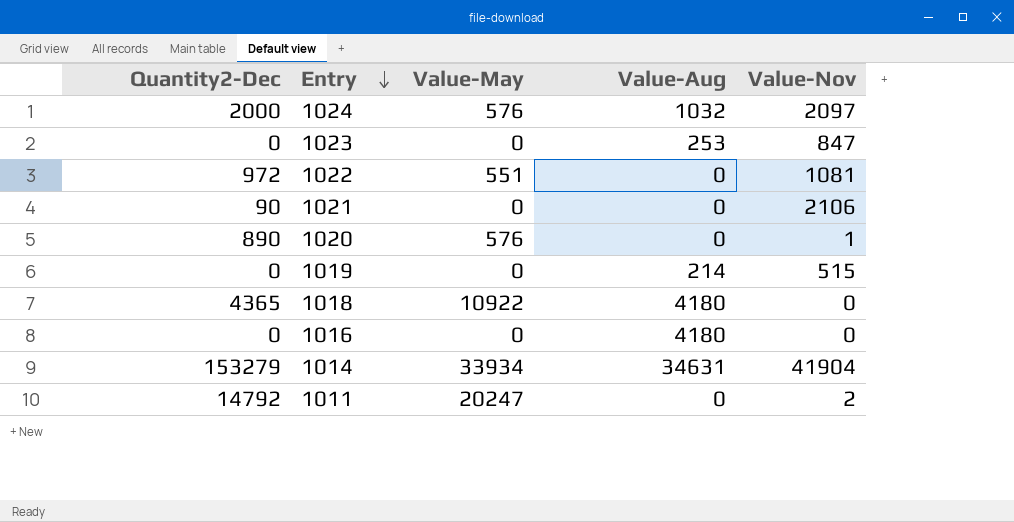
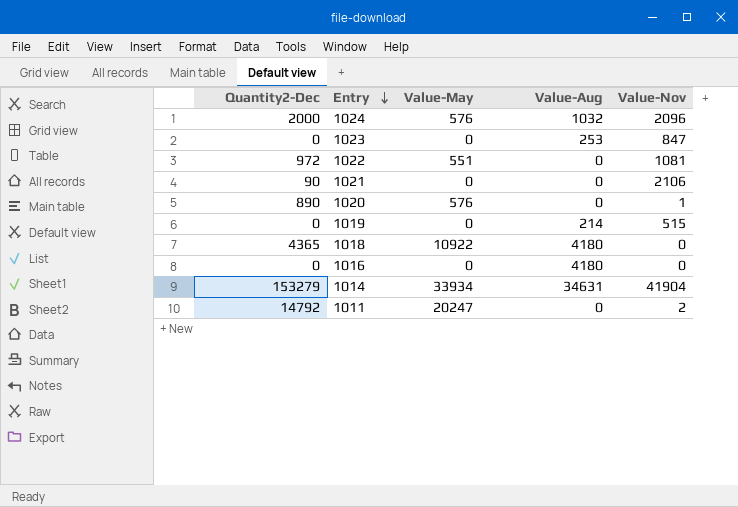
1024 | Value-Nov: 2097 -> 2096

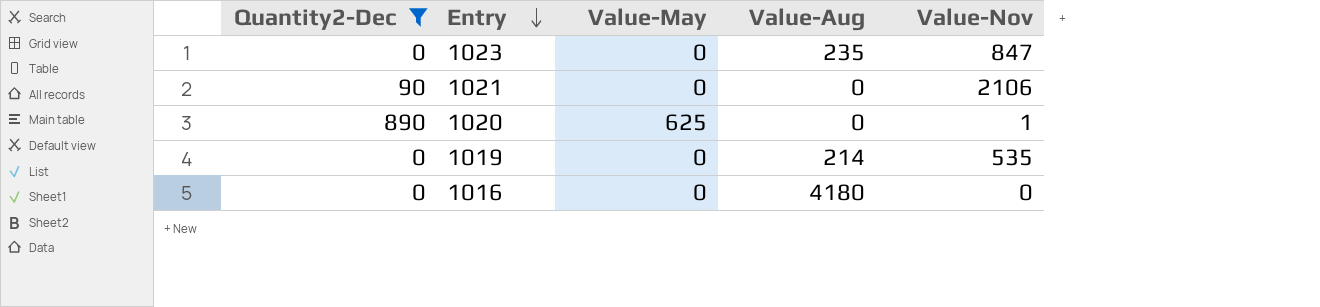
filter: none -> Quantity2-Dec <= 890
1023 | Value-Aug: 253 -> 235
1020 | Value-May: 576 -> 625
1019 | Value-Nov: 515 -> 535

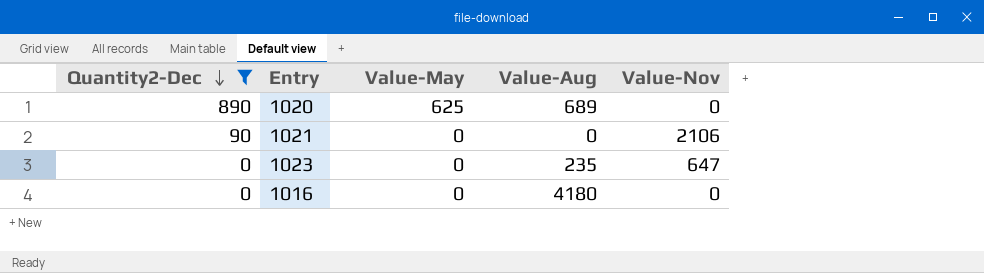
row order: Entry descending -> Quantity2-Dec descending
row 1019: 0 | 0 | 214 | 535 -> none
1020 | Value-Aug: 0 -> 689
1020 | Value-Nov: 1 -> 0
1023 | Value-Nov: 847 -> 647

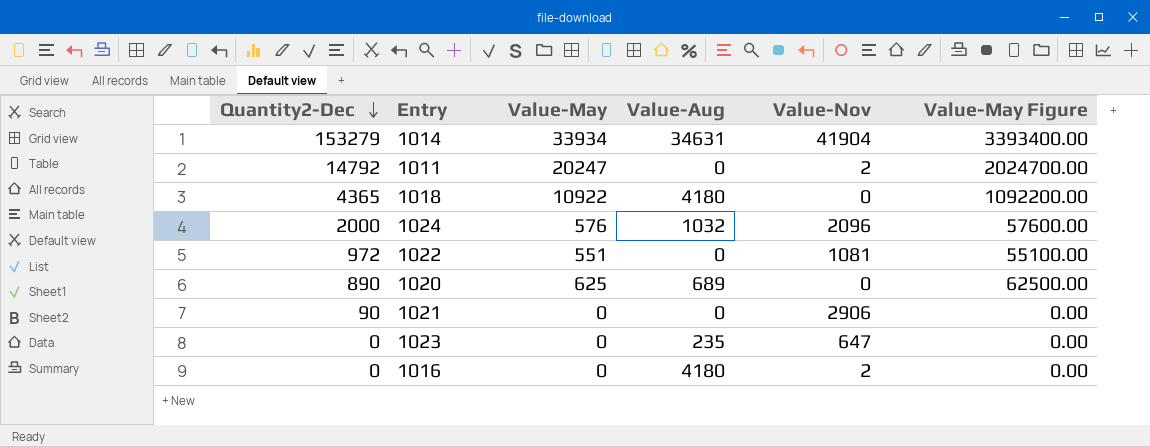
filter: Quantity2-Dec <= 890 -> none
column Value-May Figure | formula: none -> [Value-May] * 100
1021 | Value-Nov: 2106 -> 2906
1016 | Value-Nov: 0 -> 2

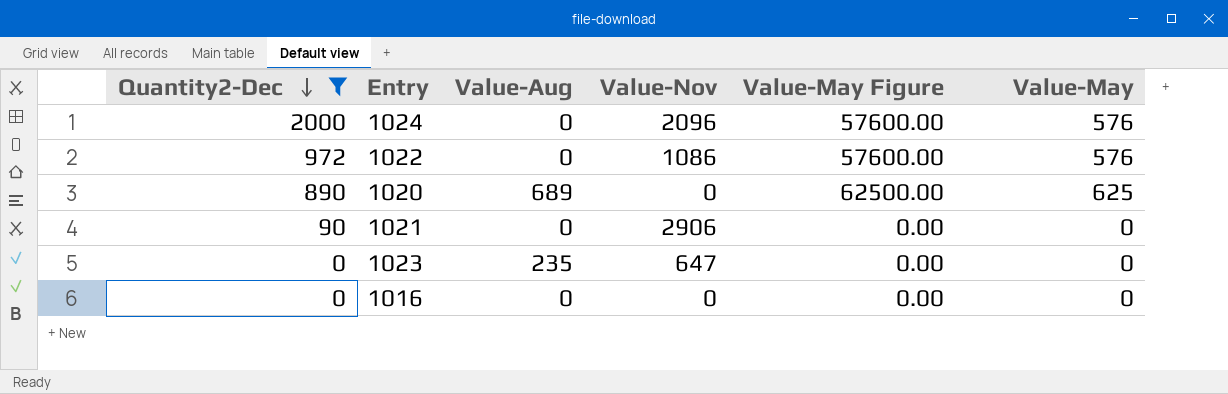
filter: none -> Quantity2-Dec <= 2000
column Value-May | position: 3 -> 6
1024 | Value-Aug: 1032 -> 0
1022 | Value-Nov: 1081 -> 1086
1022 | Value-May Figure: 55100.00 -> 57600.00
1022 | Value-May: 551 -> 576
1016 | Value-Aug: 4180 -> 0
1016 | Value-Nov: 2 -> 0

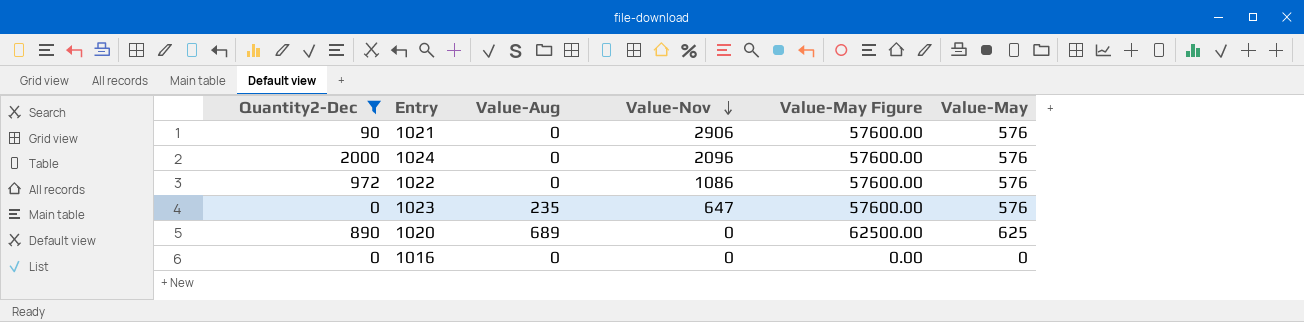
row order: Quantity2-Dec descending -> Value-Nov descending
1021 | Value-May Figure: 0.00 -> 57600.00
1021 | Value-May: 0 -> 576
1023 | Value-May Figure: 0.00 -> 57600.00
1023 | Value-May: 0 -> 576

